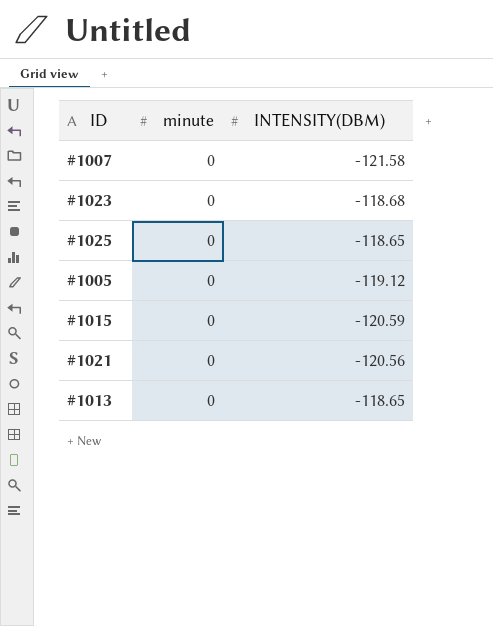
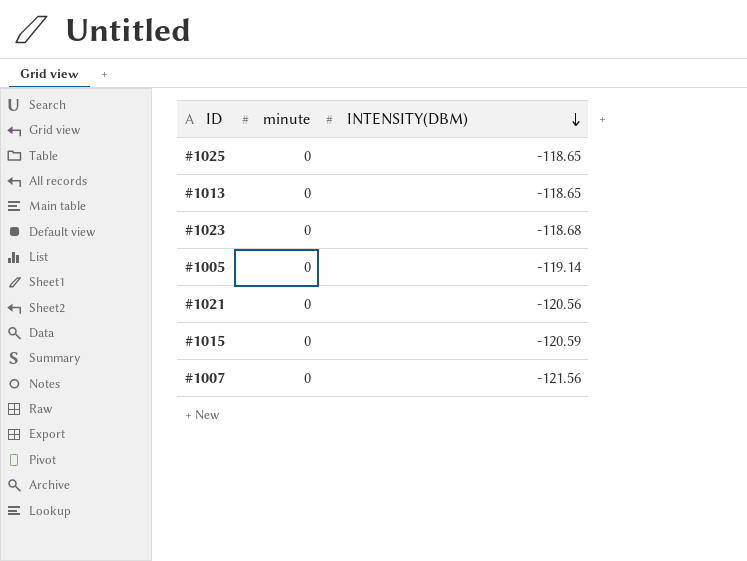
row order: none -> INTENSITY(DBM) descending
#1005 | INTENSITY(DBM): -119.12 -> -119.14
#1007 | INTENSITY(DBM): -121.58 -> -121.56

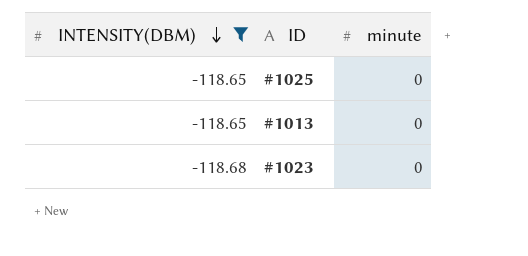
filter: none -> INTENSITY(DBM) >= -118.68
column INTENSITY(DBM) | position: 3 -> 1

